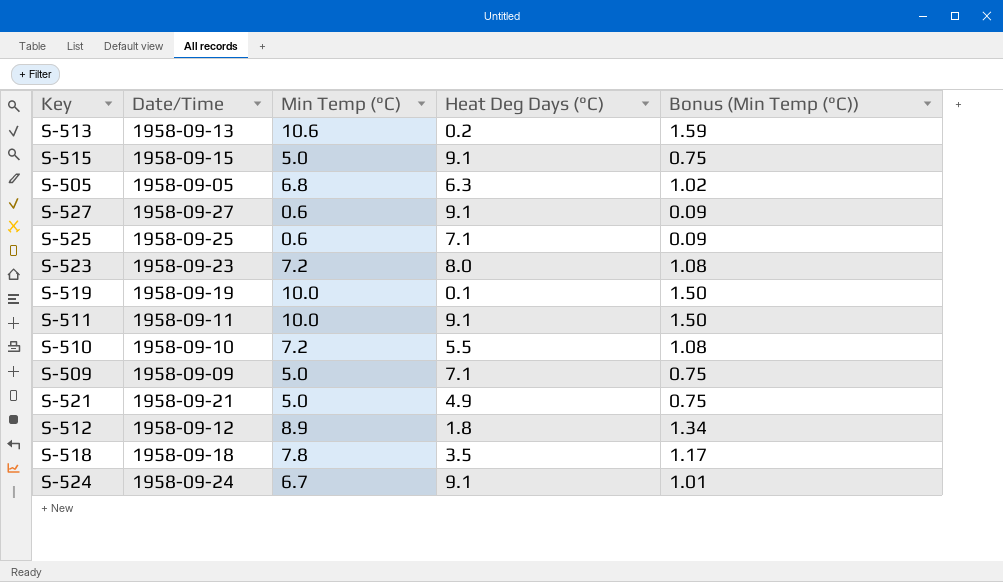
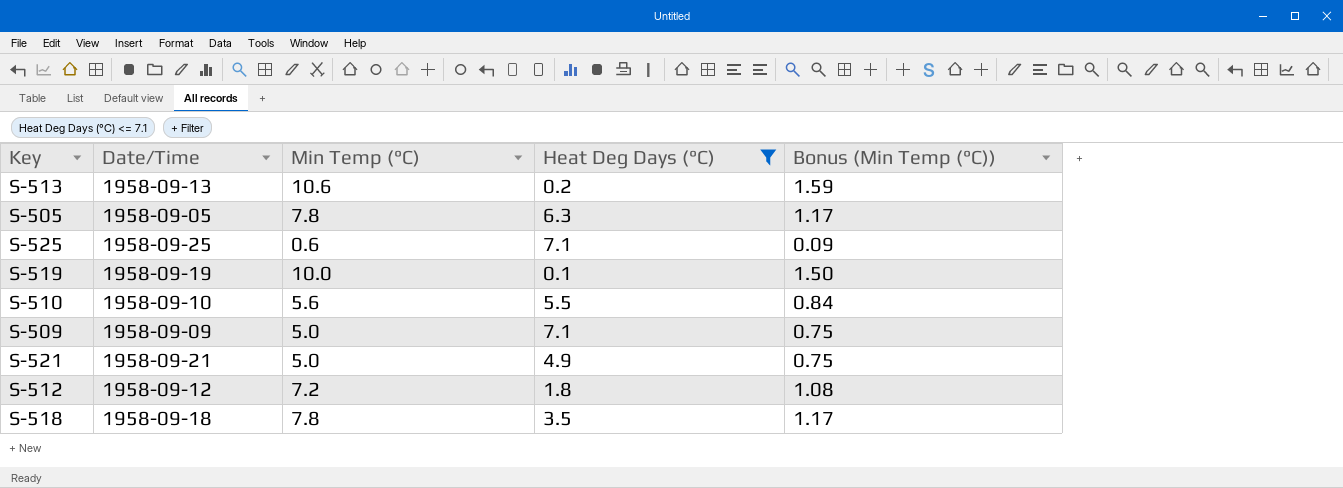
filter: none -> Heat Deg Days (°C) <= 7.1
S-505 | Min Temp (°C): 6.8 -> 7.8
S-505 | Bonus (Min Temp (°C)): 1.02 -> 1.17
S-510 | Min Temp (°C): 7.2 -> 5.6
S-510 | Bonus (Min Temp (°C)): 1.08 -> 0.84
S-512 | Min Temp (°C): 8.9 -> 7.2
S-512 | Bonus (Min Temp (°C)): 1.34 -> 1.08

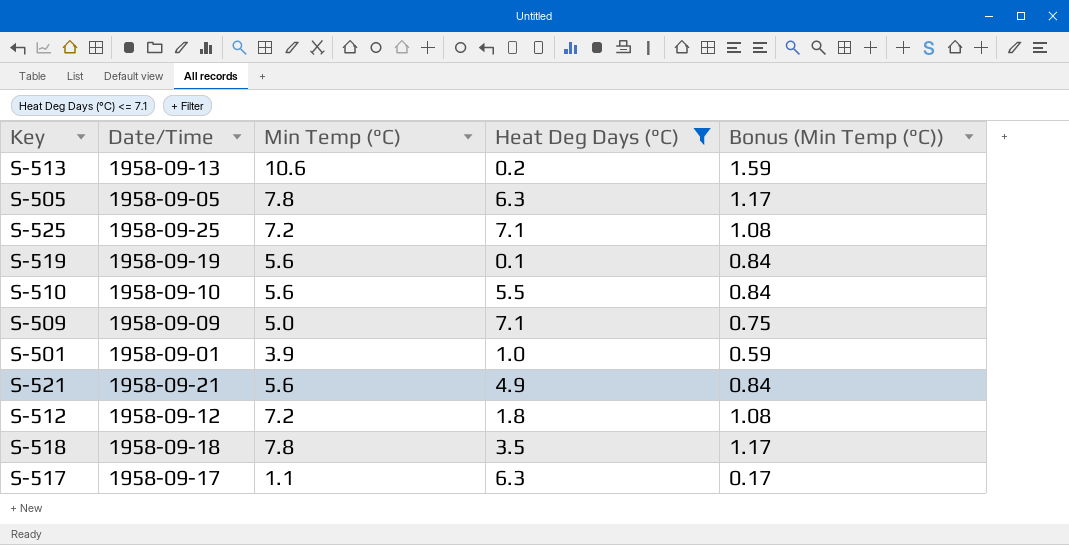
S-525 | Min Temp (°C): 0.6 -> 7.2
S-525 | Bonus (Min Temp (°C)): 0.09 -> 1.08
S-519 | Min Temp (°C): 10.0 -> 5.6
S-519 | Bonus (Min Temp (°C)): 1.50 -> 0.84
row S-501: none -> 1958-09-01 | 3.9 | 1.0 | 0.59
S-521 | Min Temp (°C): 5.0 -> 5.6
S-521 | Bonus (Min Temp (°C)): 0.75 -> 0.84
row S-517: none -> 1958-09-17 | 1.1 | 6.3 | 0.17

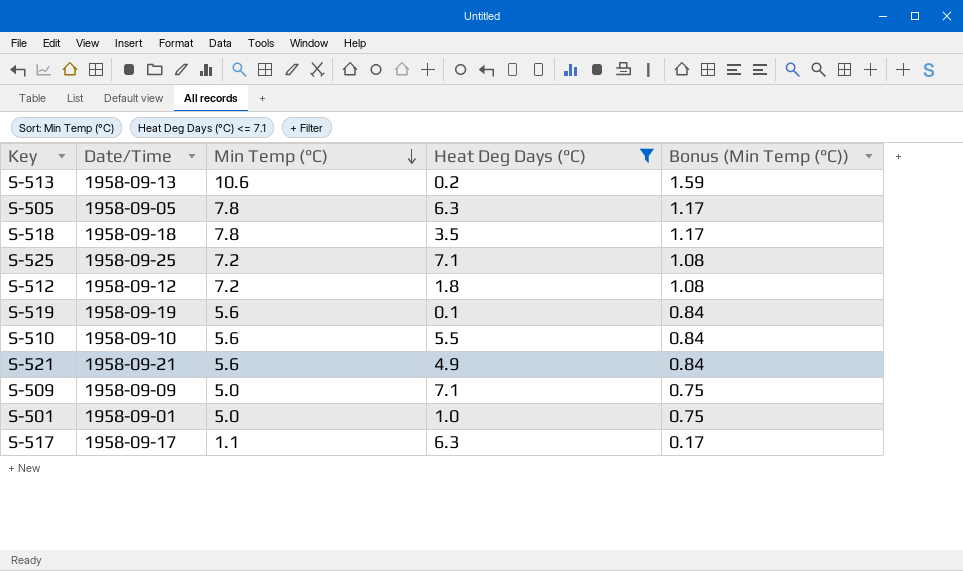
row order: none -> Min Temp (°C) descending
S-501 | Min Temp (°C): 3.9 -> 5.0
S-501 | Bonus (Min Temp (°C)): 0.59 -> 0.75

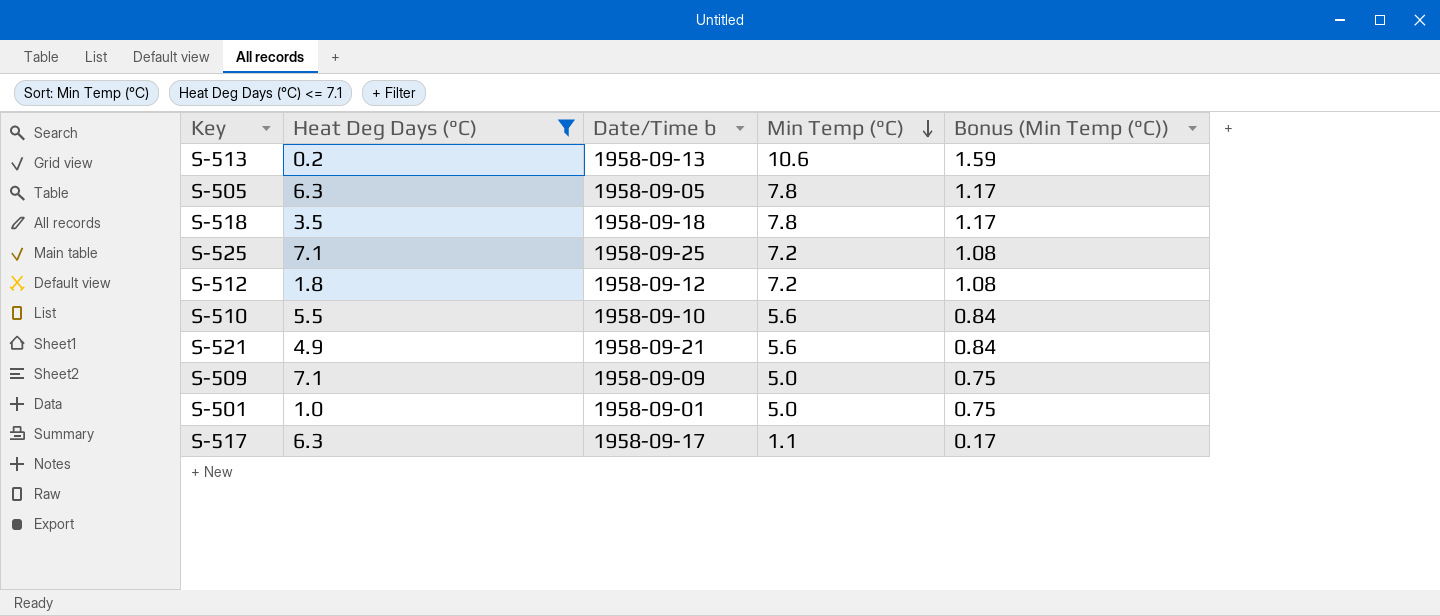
column Heat Deg Days (°C) | position: 4 -> 2
column name: Date/Time -> Date/Time b
row S-519: 1958-09-19 | 5.6 | 0.1 | 0.84 -> none

